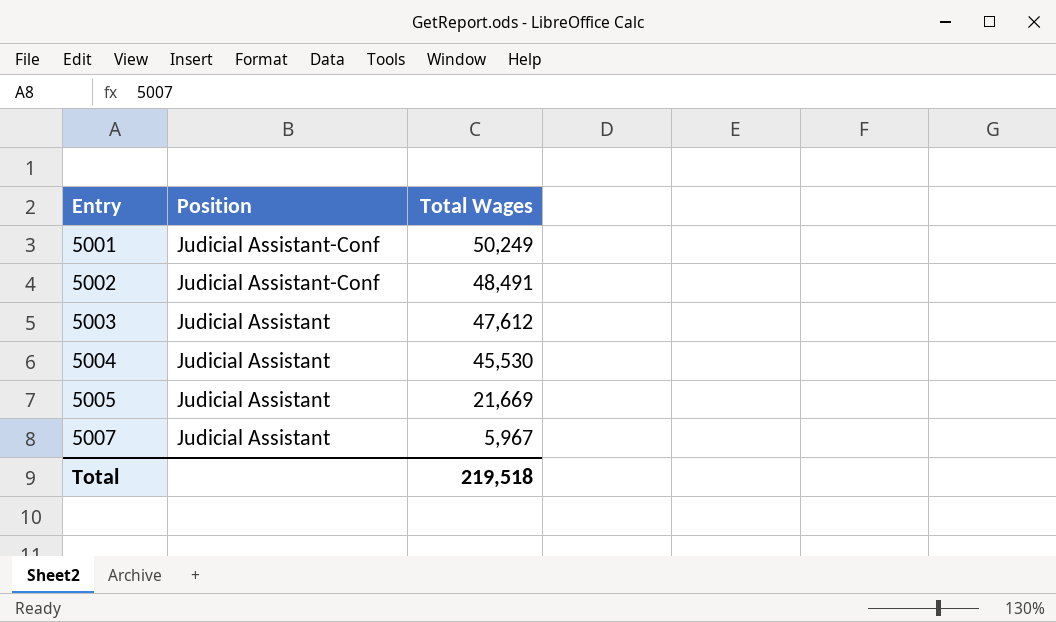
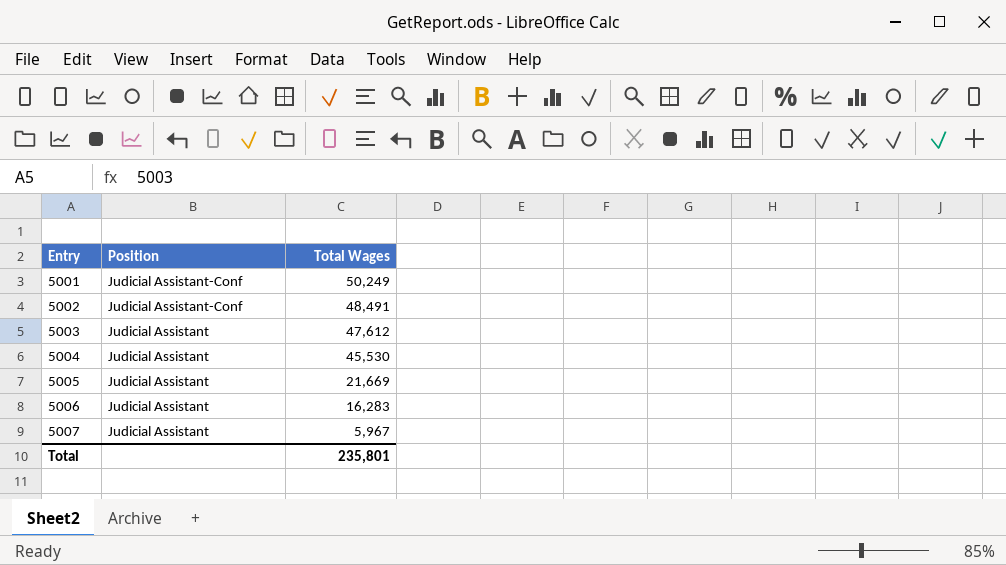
row 5006: none -> Judicial Assistant | 16,283
Total | Total Wages: 219,518 -> 235,801

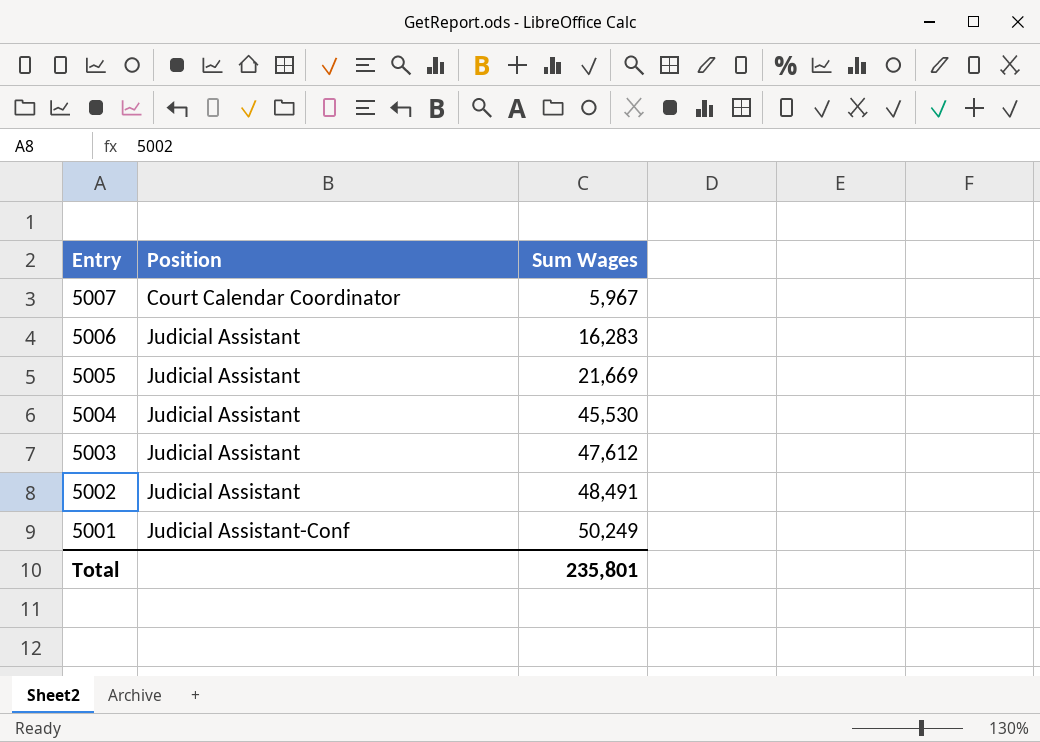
row order: Entry ascending -> Entry descending
column name: Total Wages -> Sum Wages
5007 | Position: Judicial Assistant -> Court Calendar Coordinator
5002 | Position: Judicial Assistant-Conf -> Judicial Assistant

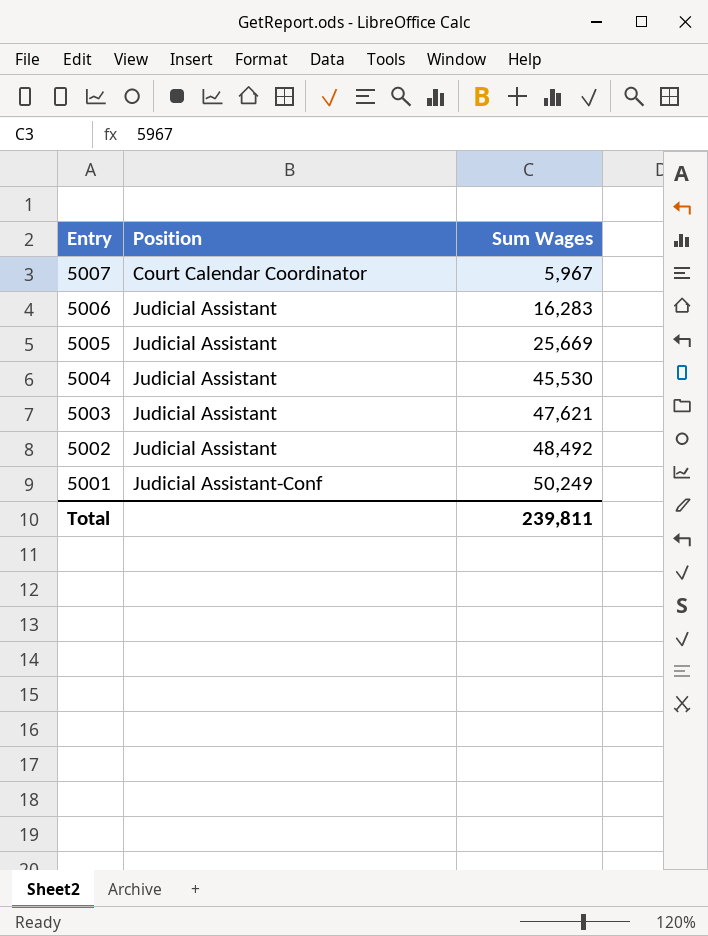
5005 | Sum Wages: 21,669 -> 25,669
5003 | Sum Wages: 47,612 -> 47,621
5002 | Sum Wages: 48,491 -> 48,492
Total | Sum Wages: 235,801 -> 239,811

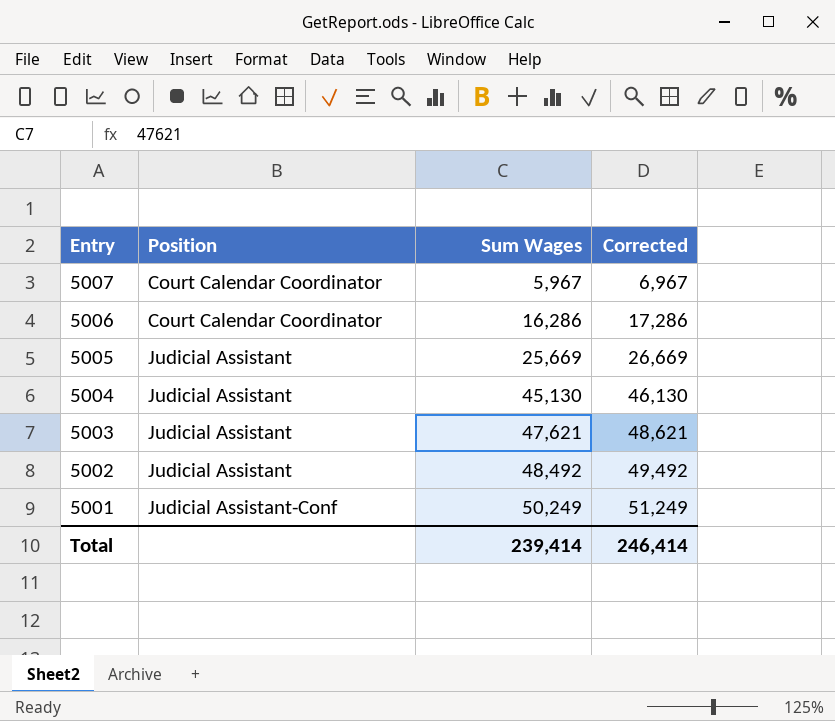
column Corrected | formula: none -> [Sum Wages] + 1000
5006 | Position: Judicial Assistant -> Court Calendar Coordinator
5006 | Sum Wages: 16,283 -> 16,286
5004 | Sum Wages: 45,530 -> 45,130
Total | Sum Wages: 239,811 -> 239,414

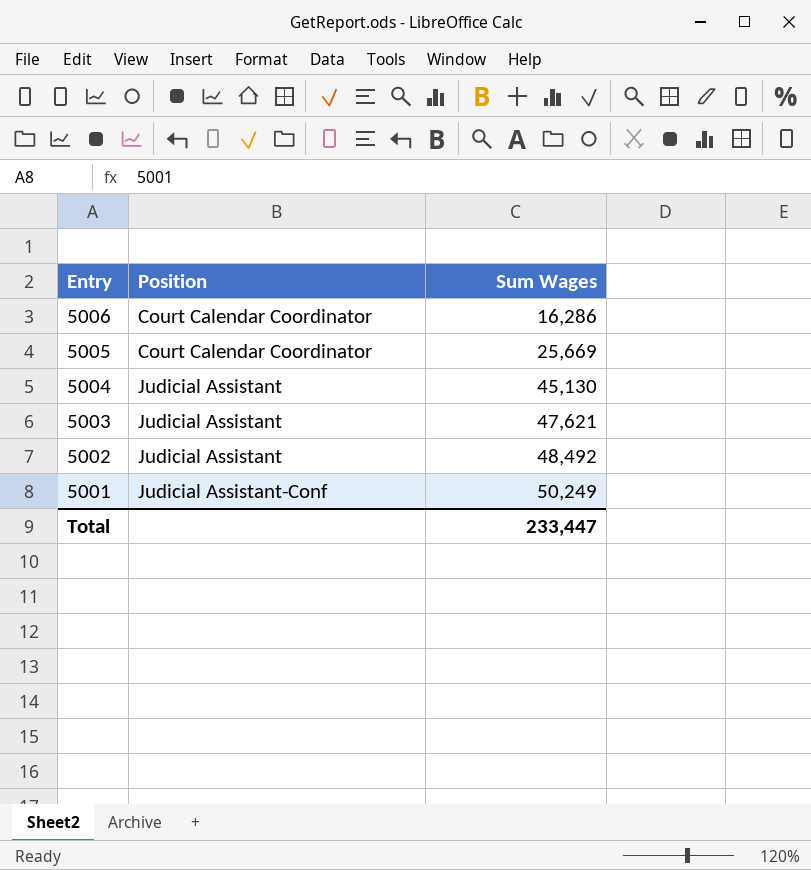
column Corrected | formula: [Sum Wages] + 1000 -> none
row 5007: Court Calendar Coordinator | 5,967 | 6,967 -> none
5005 | Position: Judicial Assistant -> Court Calendar Coordinator
Total | Sum Wages: 239,414 -> 233,447

